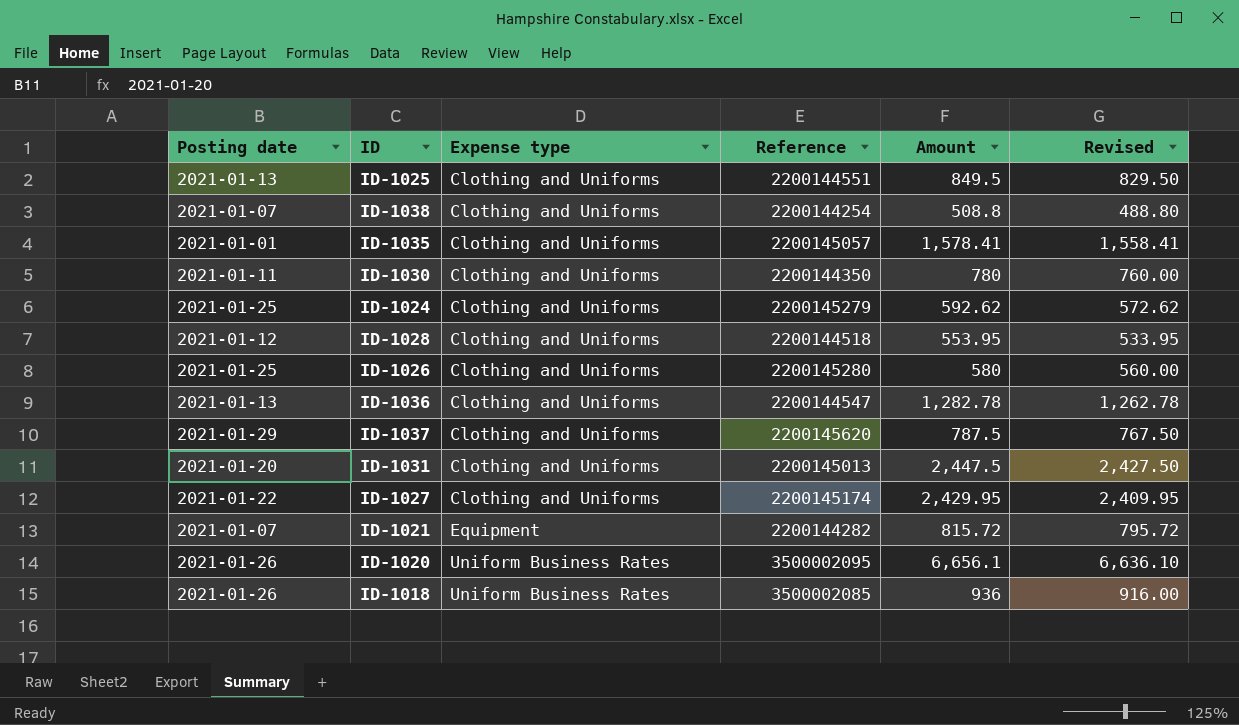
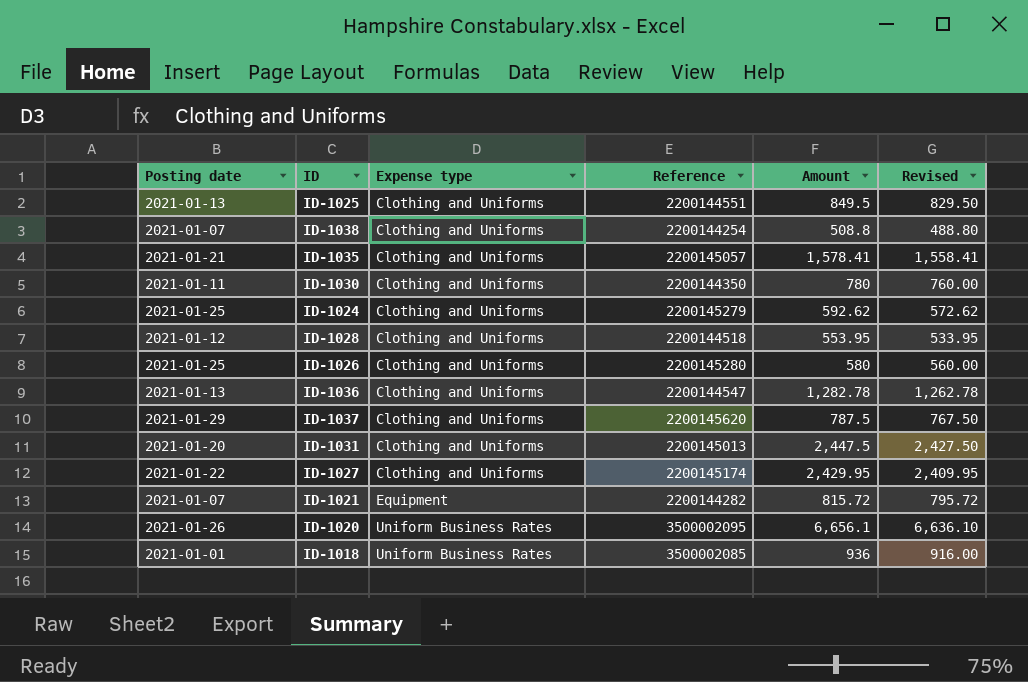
ID-1035 | Posting date: 2021-01-01 -> 2021-01-21
ID-1018 | Posting date: 2021-01-26 -> 2021-01-01

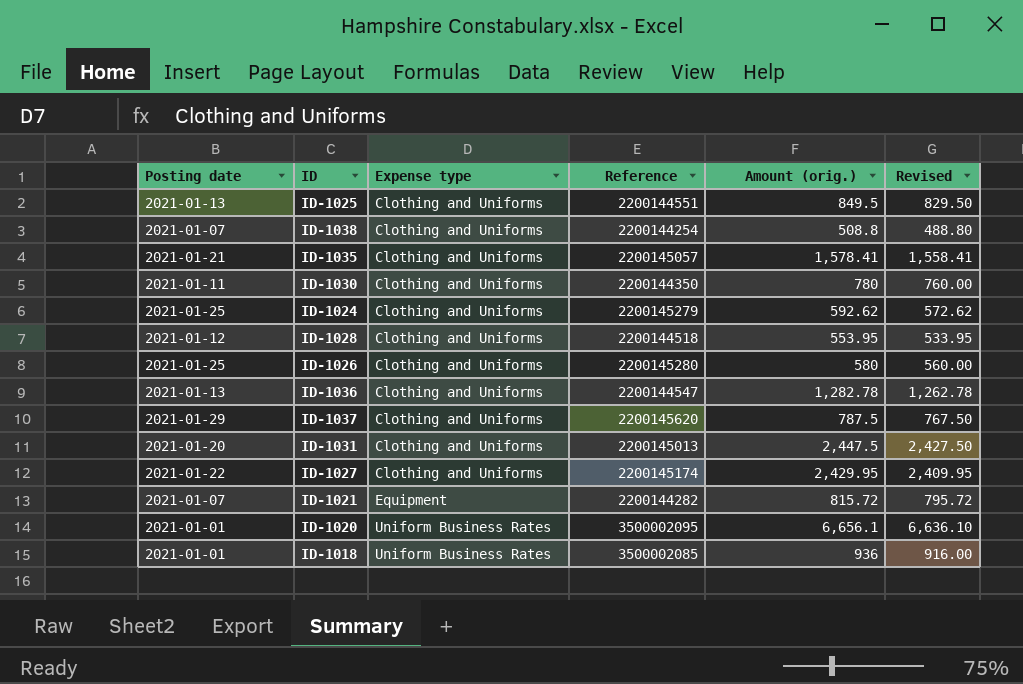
column name: Amount -> Amount (orig.)
ID-1020 | Posting date: 2021-01-26 -> 2021-01-01

